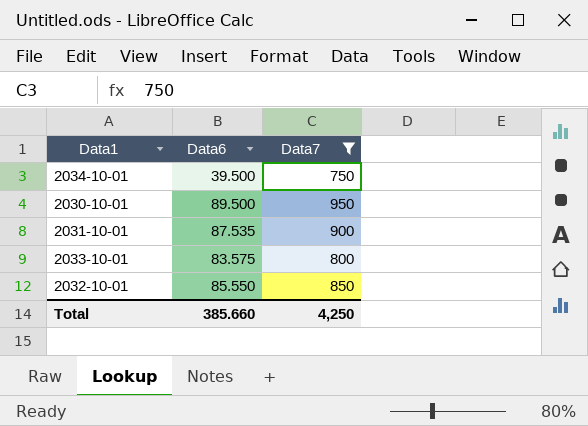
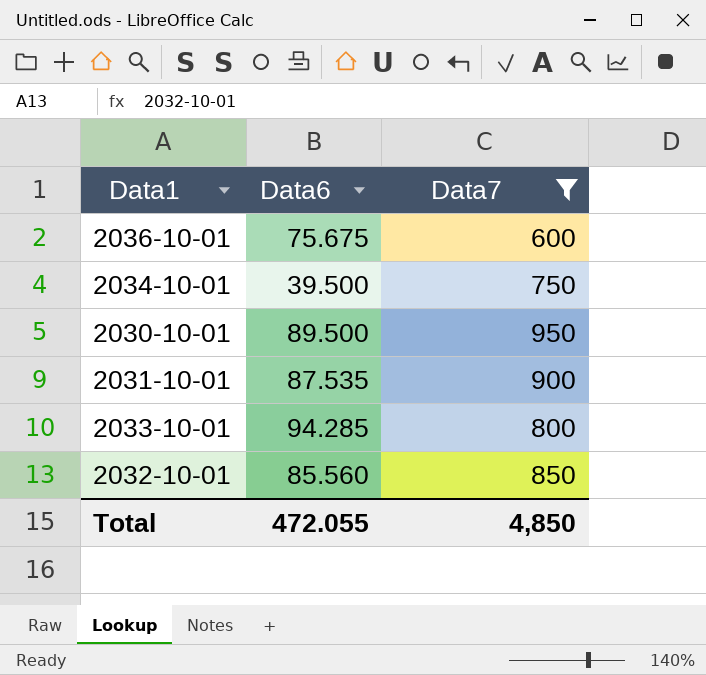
row 2036-10-01: none -> 75.675 | 600
2033-10-01 | Data6: 83.575 -> 94.285
2032-10-01 | Data6: 85.550 -> 85.560
Total | Data6: 385.660 -> 472.055
Total | Data7: 4,250 -> 4,850

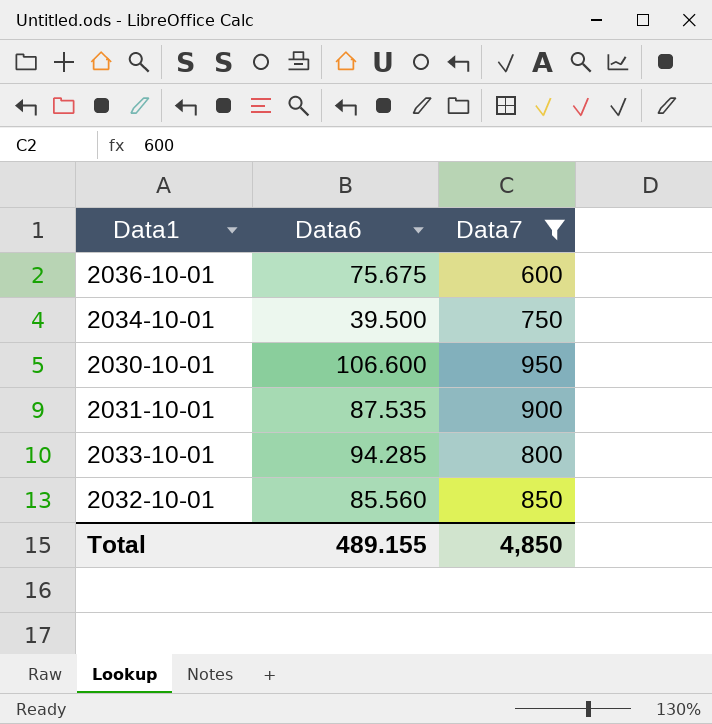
2030-10-01 | Data6: 89.500 -> 106.600
Total | Data6: 472.055 -> 489.155

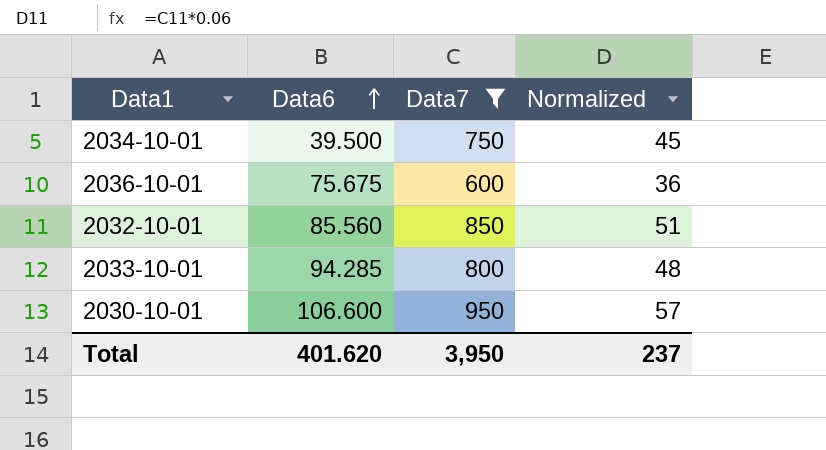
row order: none -> Data6 ascending
column Normalized | formula: none -> [Data7] * 0.06
row 2031-10-01: 87.535 | 900 -> none
Total | Data6: 489.155 -> 401.620
Total | Data7: 4,850 -> 3,950

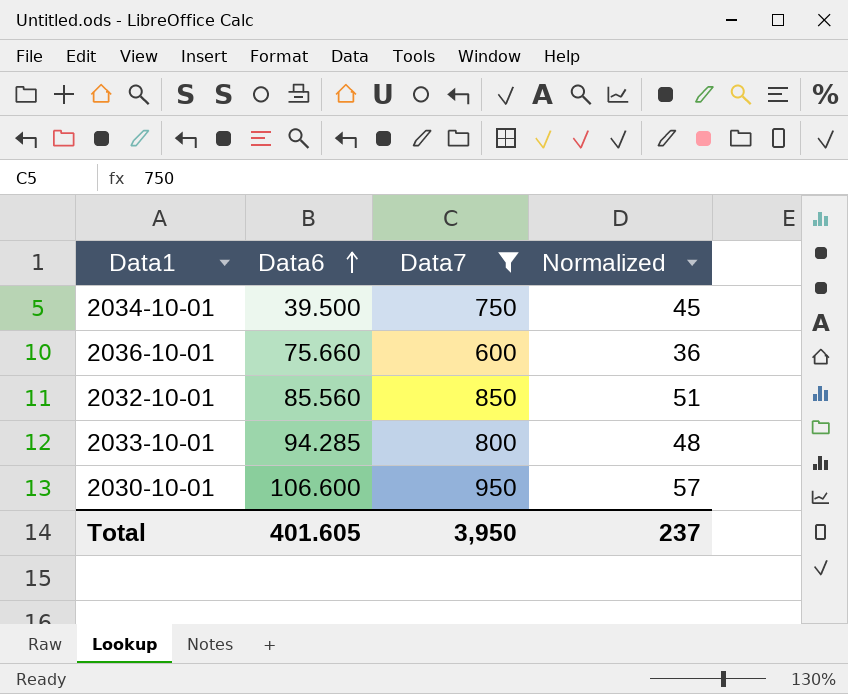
2036-10-01 | Data6: 75.675 -> 75.660
Total | Data6: 401.620 -> 401.605

